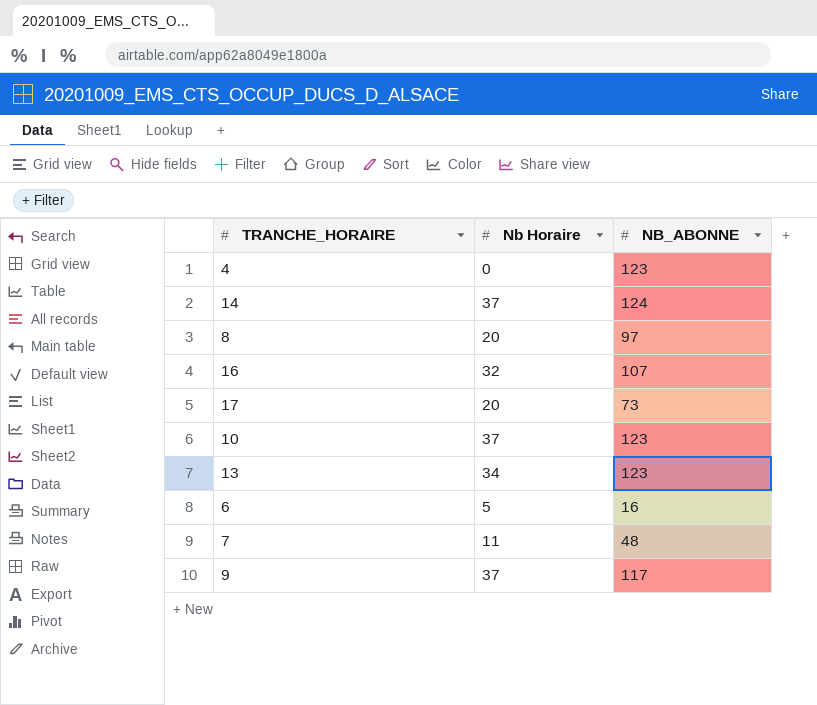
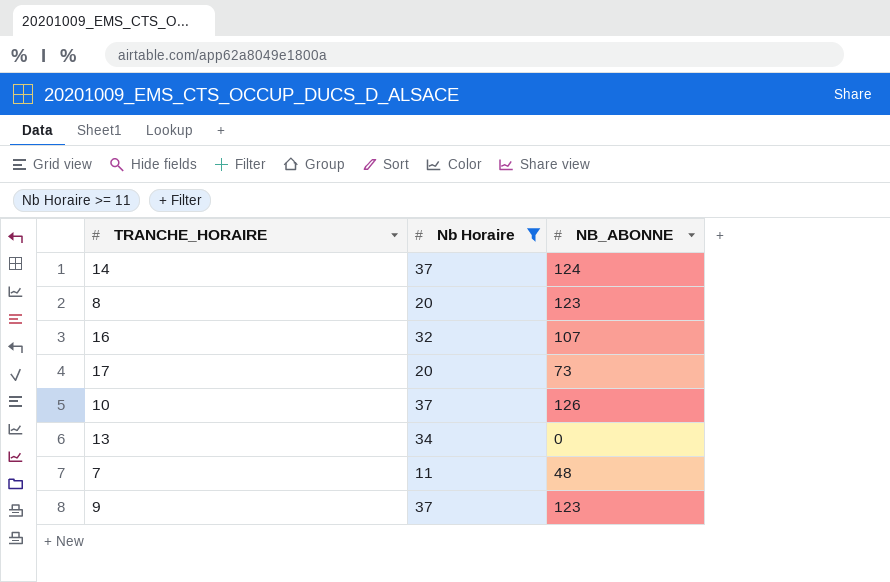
filter: none -> Nb Horaire >= 11
8 | NB_ABONNE: 97 -> 123
10 | NB_ABONNE: 123 -> 126
13 | NB_ABONNE: 123 -> 0
9 | NB_ABONNE: 117 -> 123

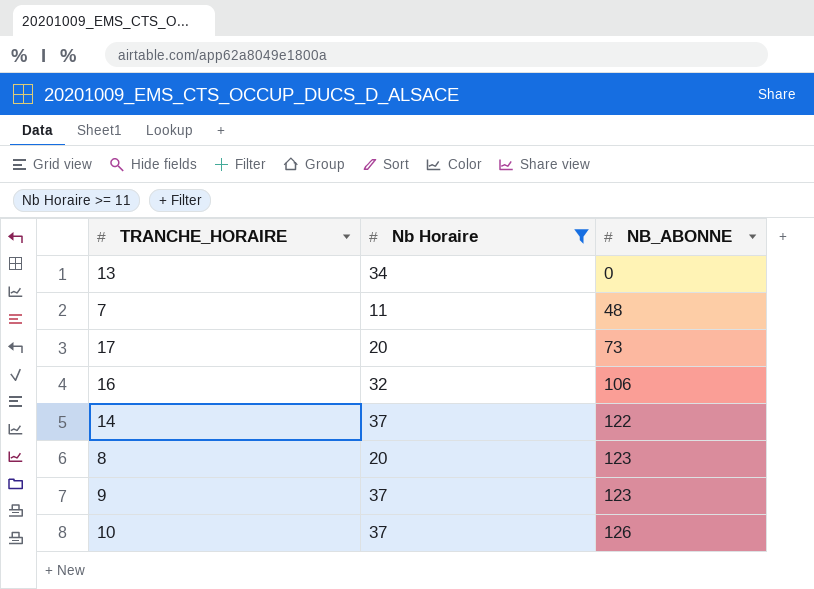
row order: none -> NB_ABONNE ascending
16 | NB_ABONNE: 107 -> 106
14 | NB_ABONNE: 124 -> 122

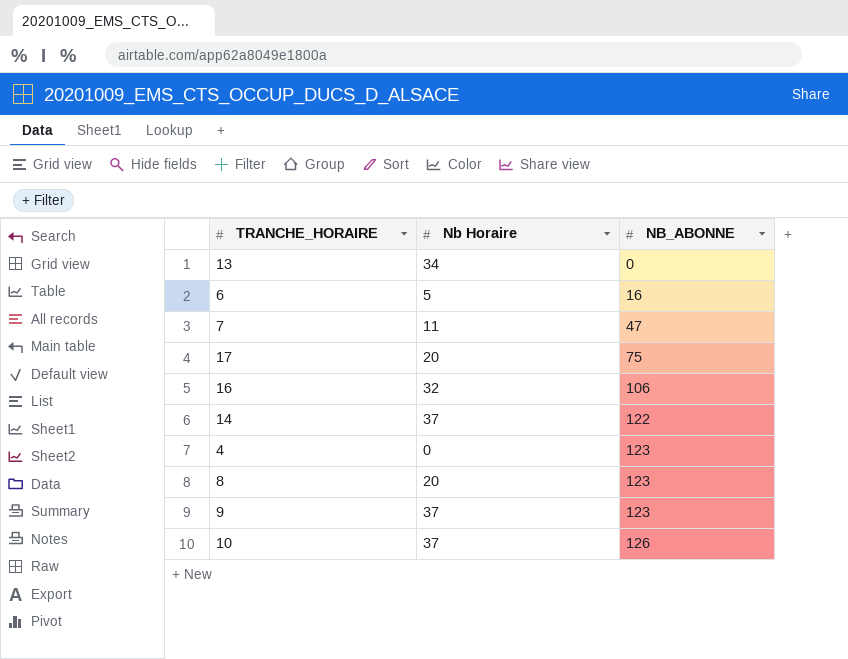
filter: Nb Horaire >= 11 -> none
7 | NB_ABONNE: 48 -> 47
17 | NB_ABONNE: 73 -> 75

